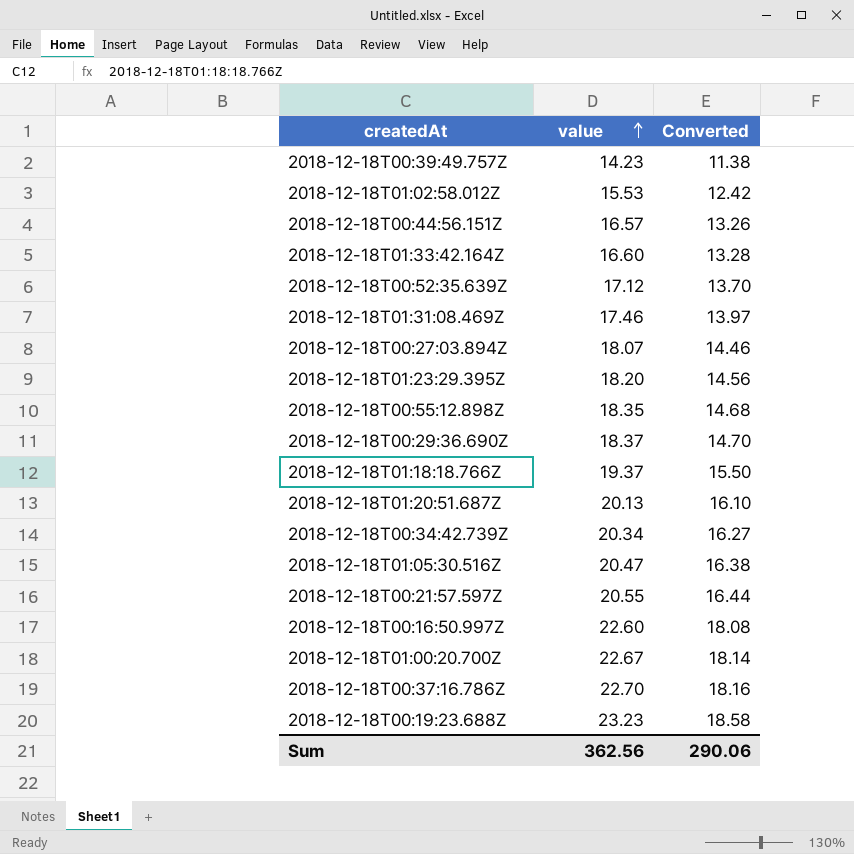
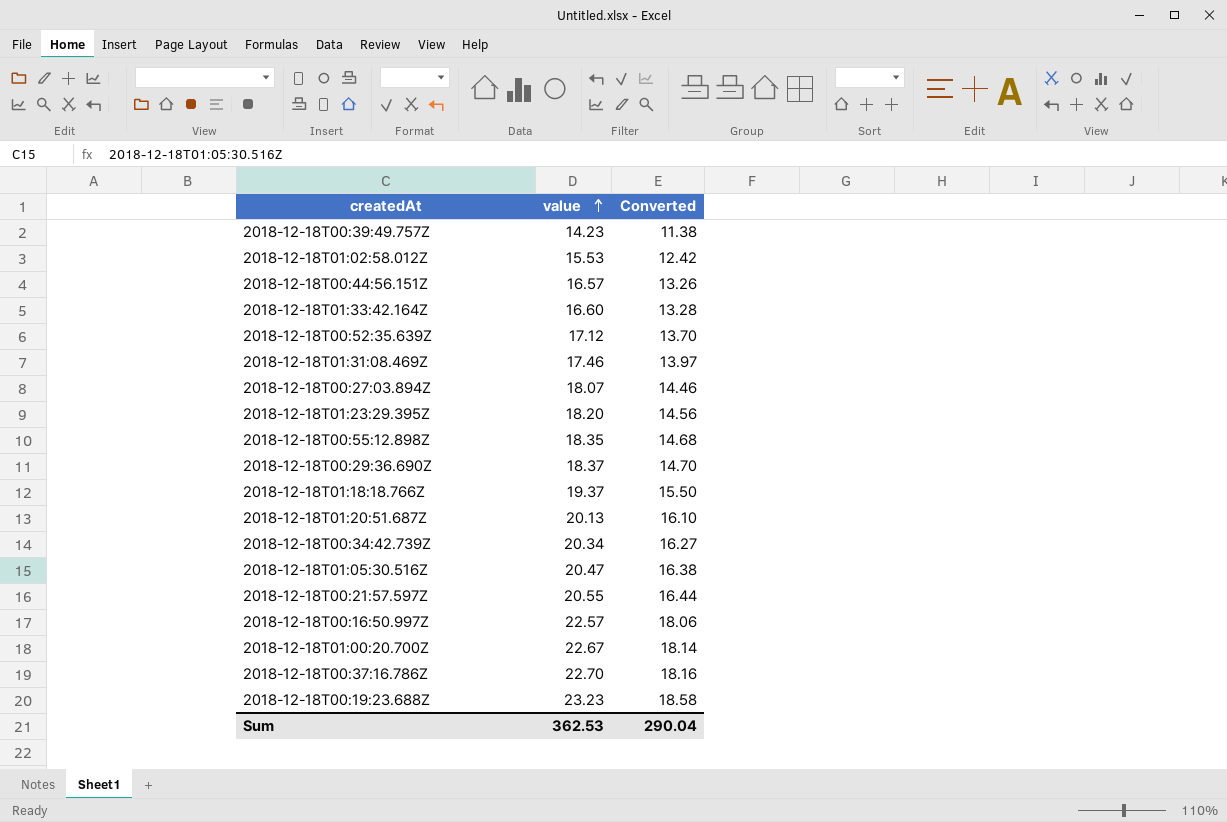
2018-12-18T00:16:50.997Z | value: 22.60 -> 22.57
2018-12-18T00:16:50.997Z | Converted: 18.08 -> 18.06
Sum | value: 362.56 -> 362.53
Sum | Converted: 290.06 -> 290.04

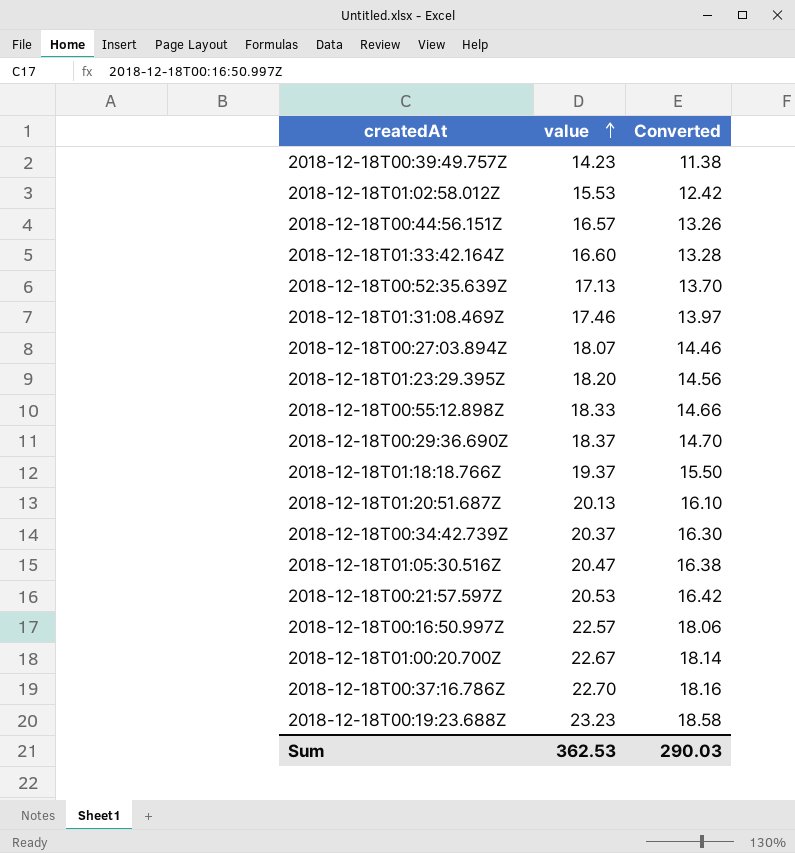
2018-12-18T00:52:35.639Z | value: 17.12 -> 17.13
2018-12-18T00:55:12.898Z | value: 18.35 -> 18.33
2018-12-18T00:55:12.898Z | Converted: 14.68 -> 14.66
2018-12-18T00:34:42.739Z | value: 20.34 -> 20.37
2018-12-18T00:34:42.739Z | Converted: 16.27 -> 16.30
2018-12-18T00:21:57.597Z | value: 20.55 -> 20.53
2018-12-18T00:21:57.597Z | Converted: 16.44 -> 16.42
Sum | Converted: 290.04 -> 290.03

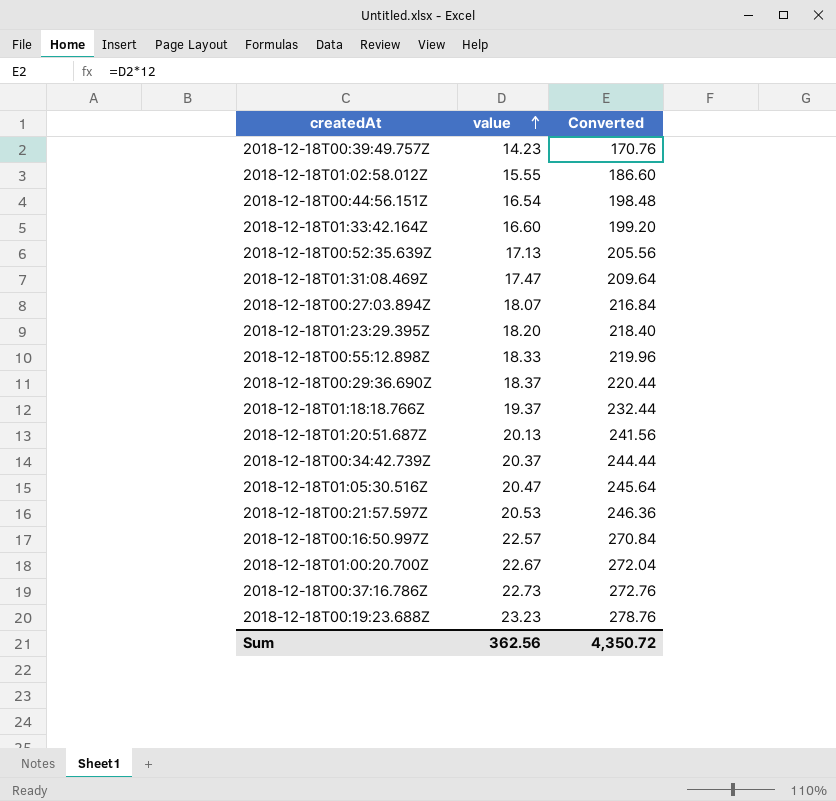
column Converted | formula: [value] * 0.8 -> [value] * 12
2018-12-18T01:02:58.012Z | value: 15.53 -> 15.55
2018-12-18T00:44:56.151Z | value: 16.57 -> 16.54
2018-12-18T01:31:08.469Z | value: 17.46 -> 17.47
2018-12-18T00:37:16.786Z | value: 22.70 -> 22.73
Sum | value: 362.53 -> 362.56
Sum | Converted: 290.03 -> 4,350.72

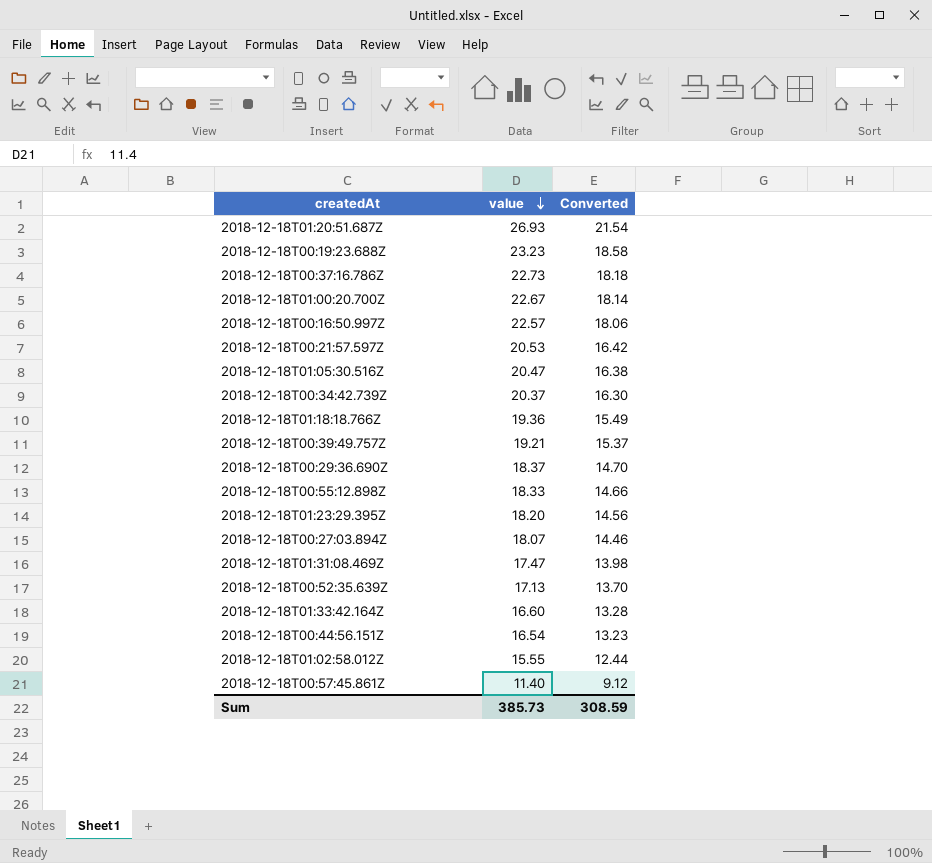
row order: value ascending -> value descending
column Converted | formula: [value] * 12 -> [value] * 0.8
2018-12-18T01:20:51.687Z | value: 20.13 -> 26.93
2018-12-18T01:18:18.766Z | value: 19.37 -> 19.36
2018-12-18T00:39:49.757Z | value: 14.23 -> 19.21
row 2018-12-18T00:57:45.861Z: none -> 11.40 | 9.12
Sum | value: 362.56 -> 385.73
Sum | Converted: 4,350.72 -> 308.59

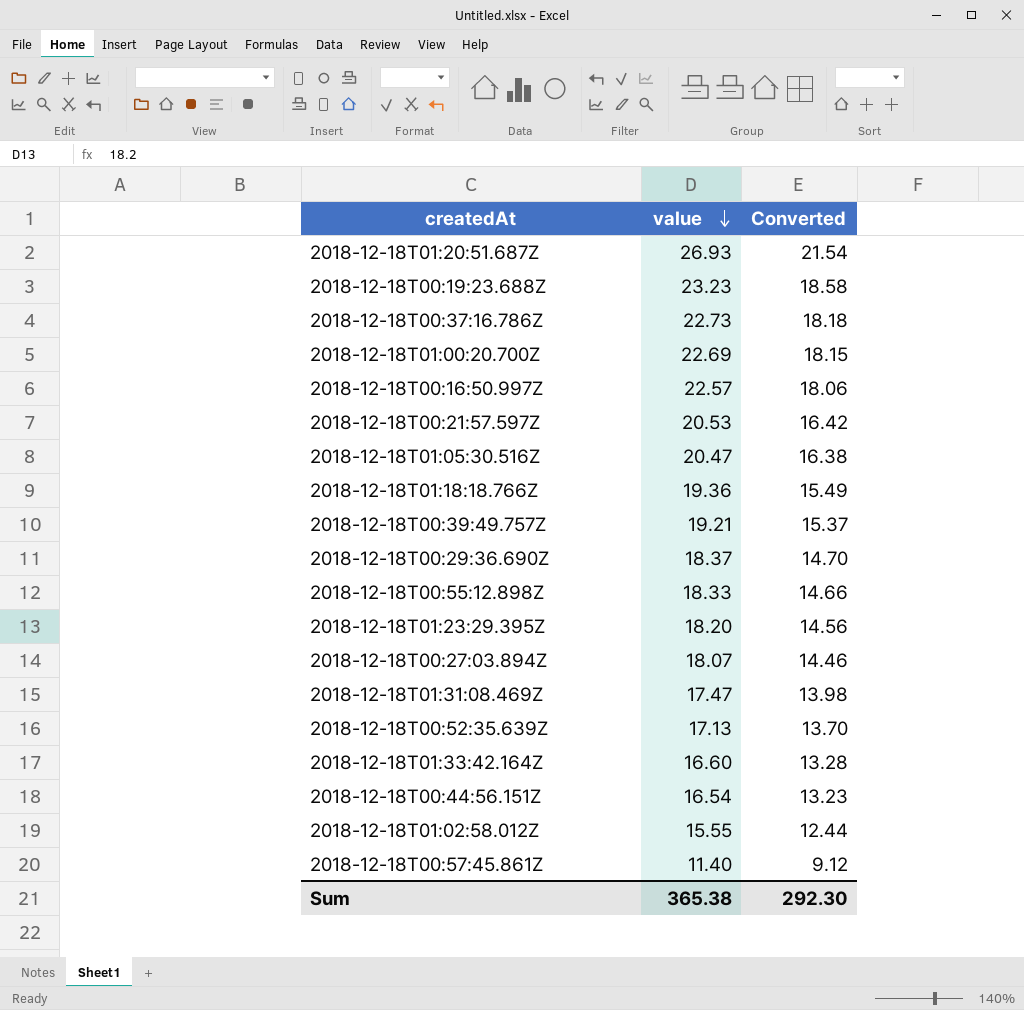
row 2018-12-18T00:34:42.739Z: 20.37 | 16.30 -> none
2018-12-18T01:00:20.700Z | value: 22.67 -> 22.69
2018-12-18T01:00:20.700Z | Converted: 18.14 -> 18.15
Sum | value: 385.73 -> 365.38
Sum | Converted: 308.59 -> 292.30

